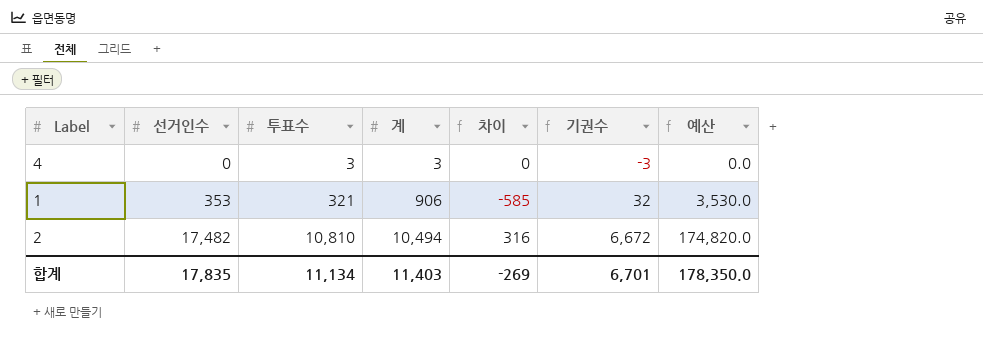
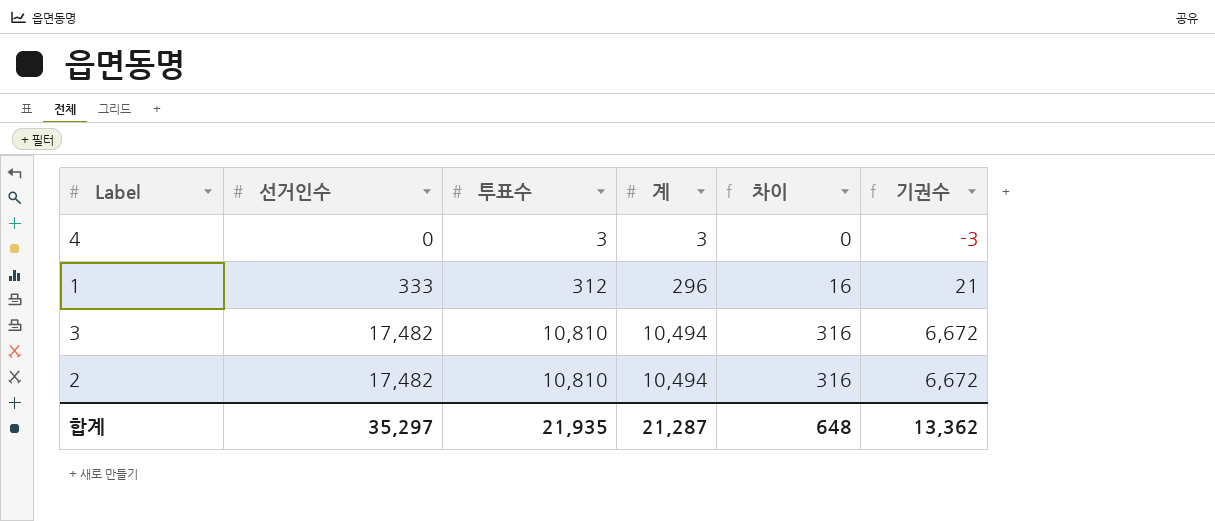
column 예산 | formula: [선거인수] * 10 -> none
1 | 선거인수: 353 -> 333
1 | 투표수: 321 -> 312
1 | 계: 906 -> 296
1 | 차이: -585 -> 16
1 | 기권수: 32 -> 21
row 3: none -> 17,482 | 10,810 | 10,494 | 316 | 6,672
합계 | 선거인수: 17,835 -> 35,297
합계 | 투표수: 11,134 -> 21,935
합계 | 계: 11,403 -> 21,287
합계 | 차이: -269 -> 648
합계 | 기권수: 6,701 -> 13,362

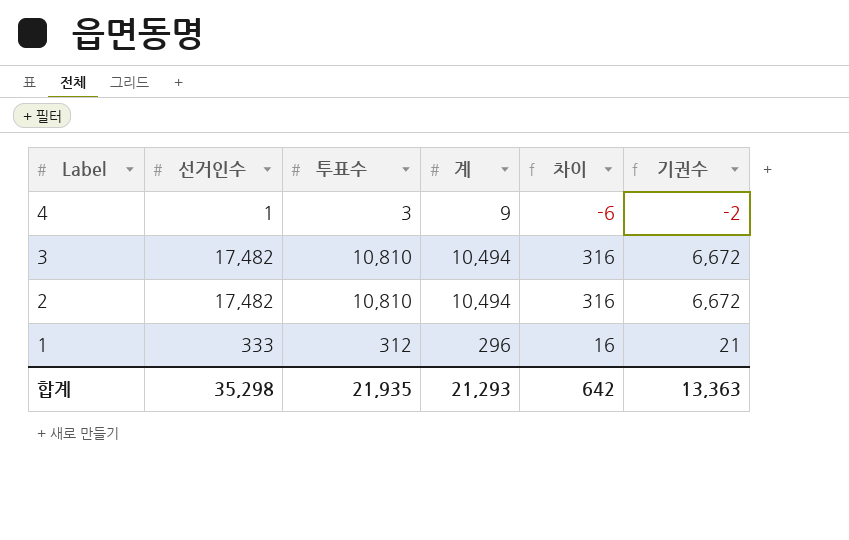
row order: 선거인수 ascending -> Label descending
4 | 선거인수: 0 -> 1
4 | 계: 3 -> 9
4 | 차이: 0 -> -6
4 | 기권수: -3 -> -2
합계 | 선거인수: 35,297 -> 35,298
합계 | 계: 21,287 -> 21,293
합계 | 차이: 648 -> 642
합계 | 기권수: 13,362 -> 13,363

